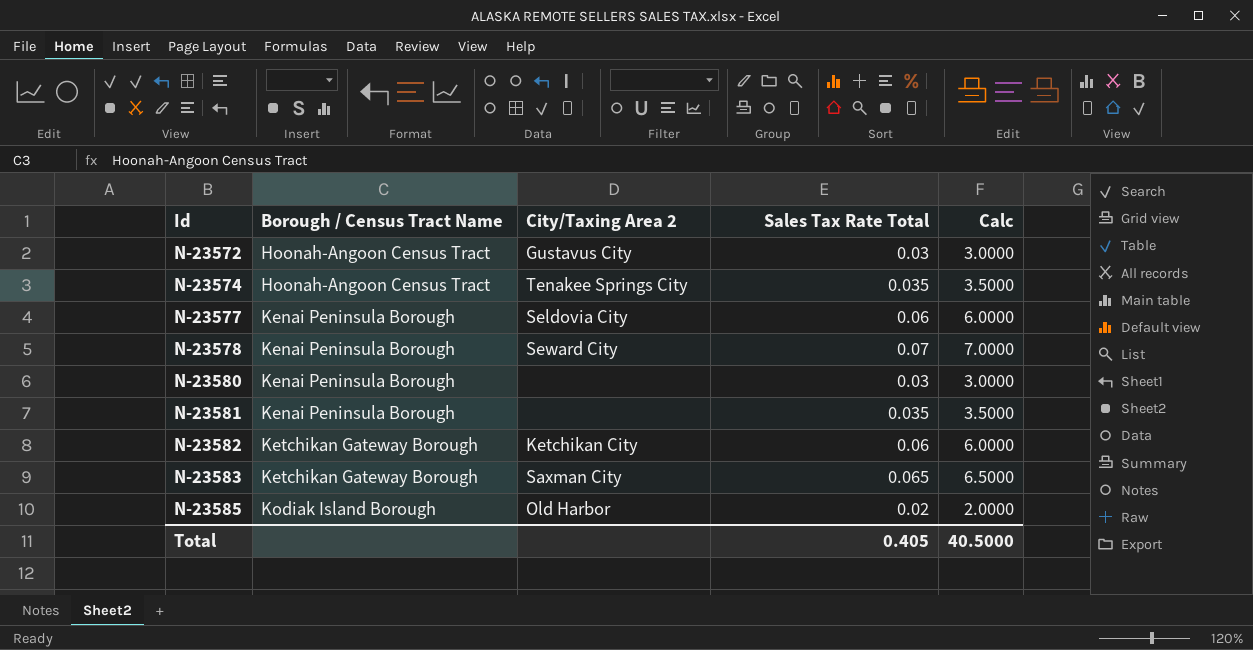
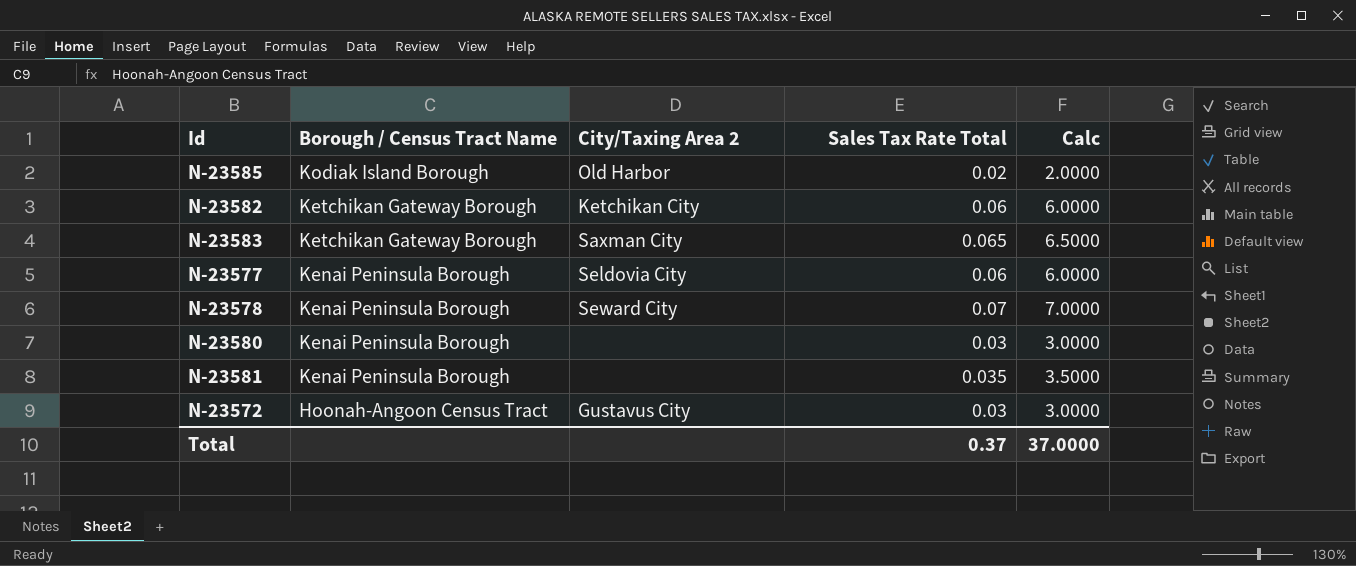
row order: Id ascending -> Borough / Census Tract Name descending
row N-23574: Hoonah-Angoon Census Tract | Tenakee Springs City | 0.035 | 3.5000 -> none
Total | Sales Tax Rate Total: 0.405 -> 0.37
Total | Calc: 40.5000 -> 37.0000

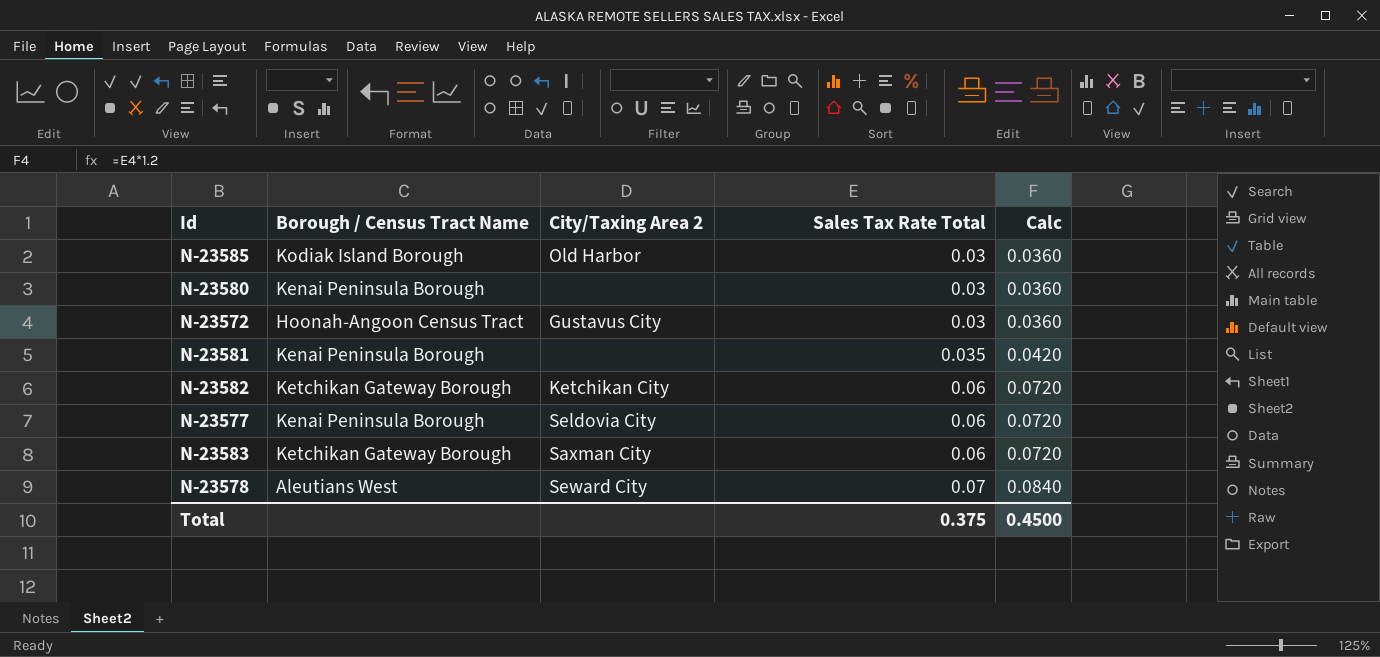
row order: Borough / Census Tract Name descending -> Sales Tax Rate Total ascending
column Calc | formula: [Sales Tax Rate Total] * 100 -> [Sales Tax Rate Total] * 1.2
N-23585 | Sales Tax Rate Total: 0.02 -> 0.03
N-23583 | Sales Tax Rate Total: 0.065 -> 0.06
N-23578 | Borough / Census Tract Name: Kenai Peninsula Borough -> Aleutians West
Total | Sales Tax Rate Total: 0.37 -> 0.375
Total | Calc: 37.0000 -> 0.4500

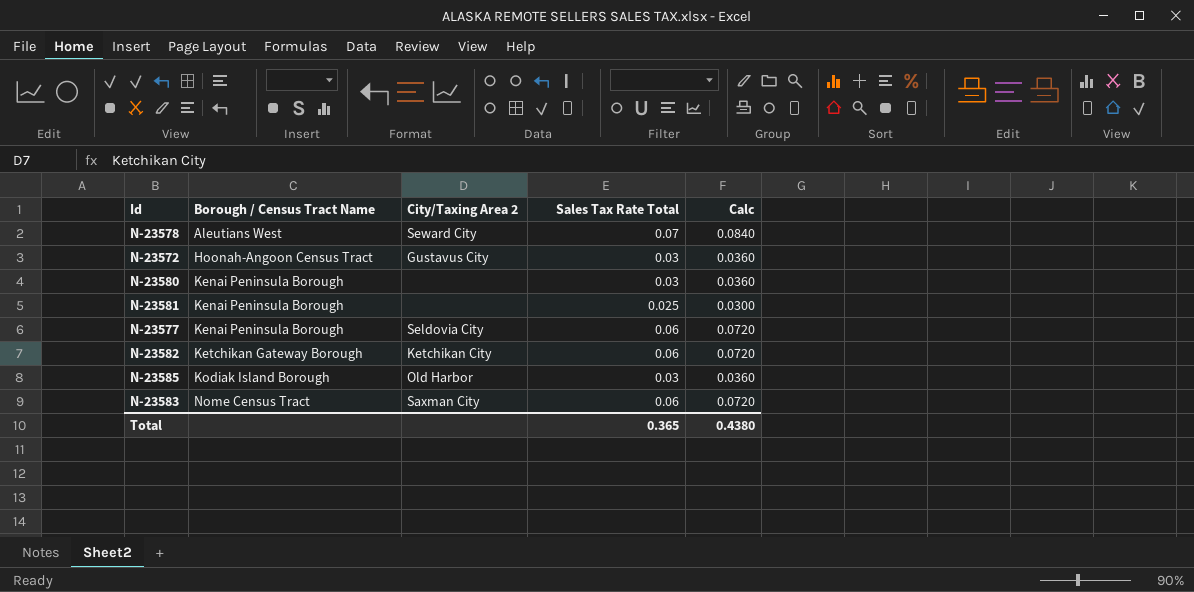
row order: Sales Tax Rate Total ascending -> Borough / Census Tract Name ascending
N-23581 | Sales Tax Rate Total: 0.035 -> 0.025
N-23581 | Calc: 0.0420 -> 0.0300
N-23583 | Borough / Census Tract Name: Ketchikan Gateway Borough -> Nome Census Tract
Total | Sales Tax Rate Total: 0.375 -> 0.365
Total | Calc: 0.4500 -> 0.4380

